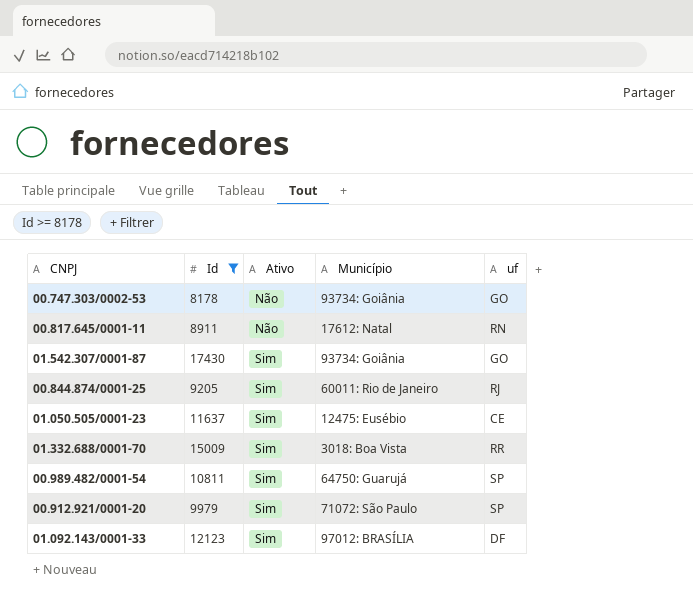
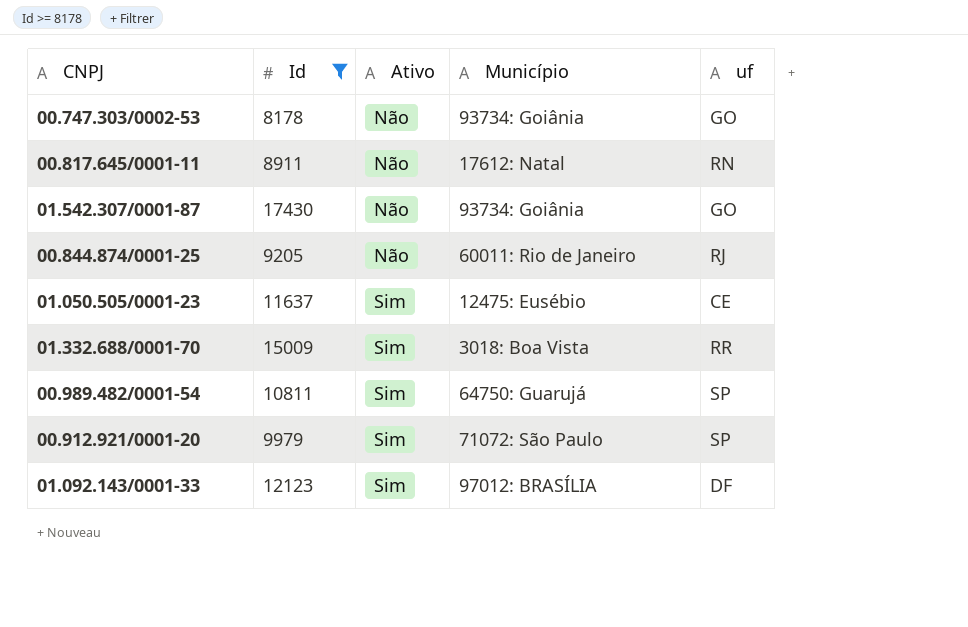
01.542.307/0001-87 | Ativo: Sim -> Não
00.844.874/0001-25 | Ativo: Sim -> Não

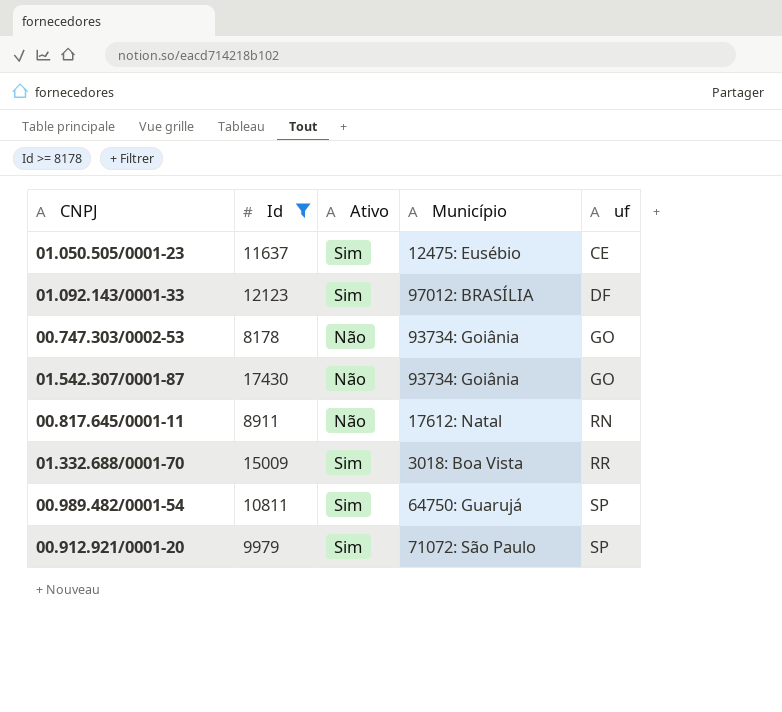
row order: Ativo ascending -> uf ascending
row 00.844.874/0001-25: 9205 | Não | 60011: Rio de Janeiro | RJ -> none

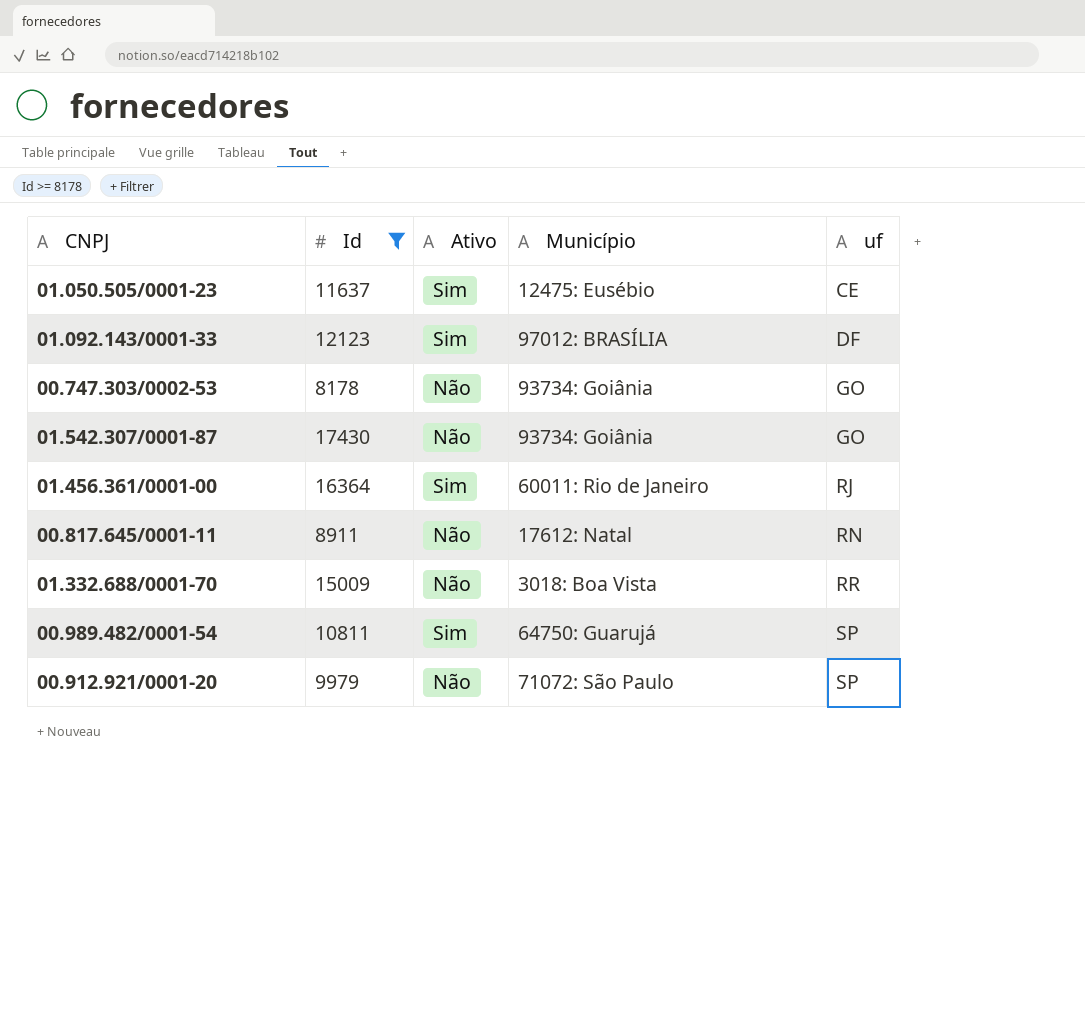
row 01.456.361/0001-00: none -> 16364 | Sim | 60011: Rio de Janeiro | RJ
01.332.688/0001-70 | Ativo: Sim -> Não
00.912.921/0001-20 | Ativo: Sim -> Não

